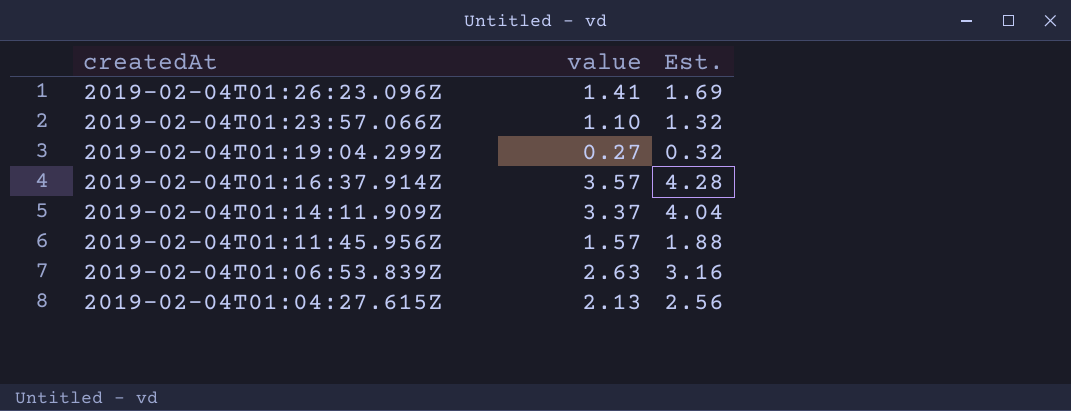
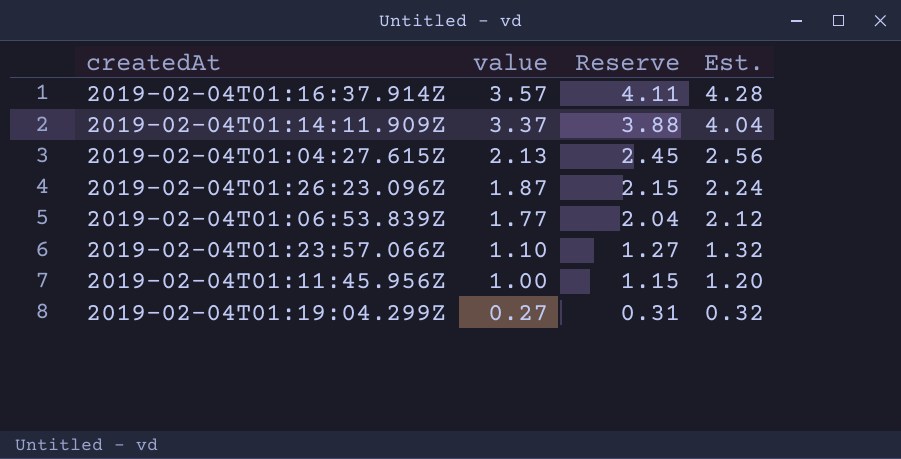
row order: createdAt descending -> value descending
column Reserve | formula: none -> [value] * 1.15
2019-02-04T01:26:23.096Z | value: 1.41 -> 1.87
2019-02-04T01:26:23.096Z | Est.: 1.69 -> 2.24
2019-02-04T01:06:53.839Z | value: 2.63 -> 1.77
2019-02-04T01:06:53.839Z | Est.: 3.16 -> 2.12
2019-02-04T01:11:45.956Z | value: 1.57 -> 1.00
2019-02-04T01:11:45.956Z | Est.: 1.88 -> 1.20

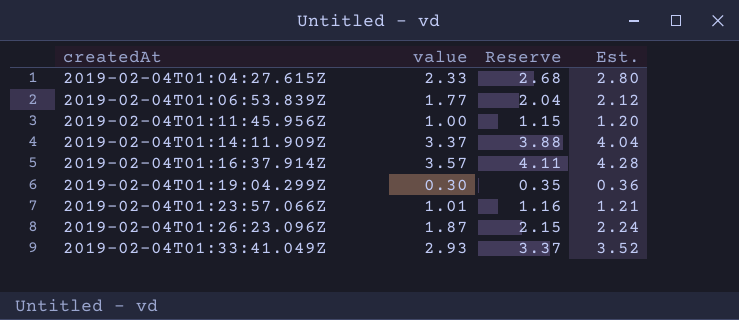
row order: value descending -> createdAt ascending
2019-02-04T01:04:27.615Z | value: 2.13 -> 2.33
2019-02-04T01:04:27.615Z | Reserve: 2.45 -> 2.68
2019-02-04T01:04:27.615Z | Est.: 2.56 -> 2.80
2019-02-04T01:19:04.299Z | value: 0.27 -> 0.30
2019-02-04T01:19:04.299Z | Reserve: 0.31 -> 0.35
2019-02-04T01:19:04.299Z | Est.: 0.32 -> 0.36
2019-02-04T01:23:57.066Z | value: 1.10 -> 1.01
2019-02-04T01:23:57.066Z | Reserve: 1.27 -> 1.16
2019-02-04T01:23:57.066Z | Est.: 1.32 -> 1.21
row 2019-02-04T01:33:41.049Z: none -> 2.93 | 3.37 | 3.52

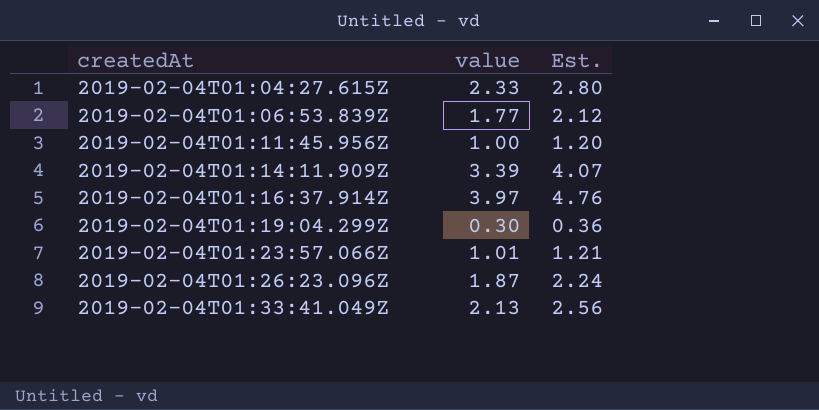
column Reserve | formula: [value] * 1.15 -> none
2019-02-04T01:14:11.909Z | value: 3.37 -> 3.39
2019-02-04T01:14:11.909Z | Est.: 4.04 -> 4.07
2019-02-04T01:16:37.914Z | value: 3.57 -> 3.97
2019-02-04T01:16:37.914Z | Est.: 4.28 -> 4.76
2019-02-04T01:33:41.049Z | value: 2.93 -> 2.13
2019-02-04T01:33:41.049Z | Est.: 3.52 -> 2.56

